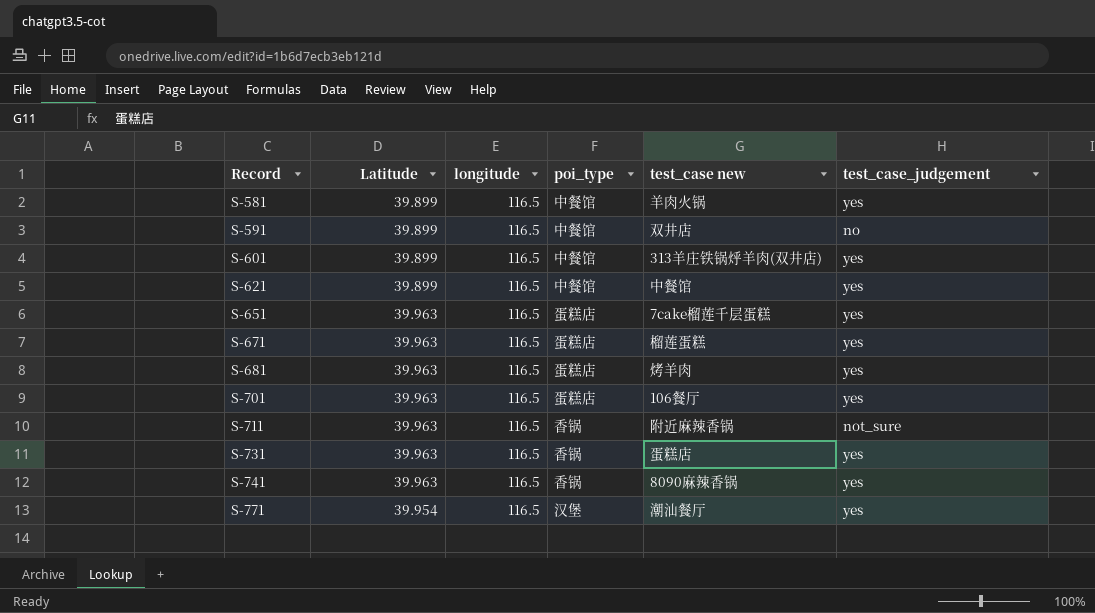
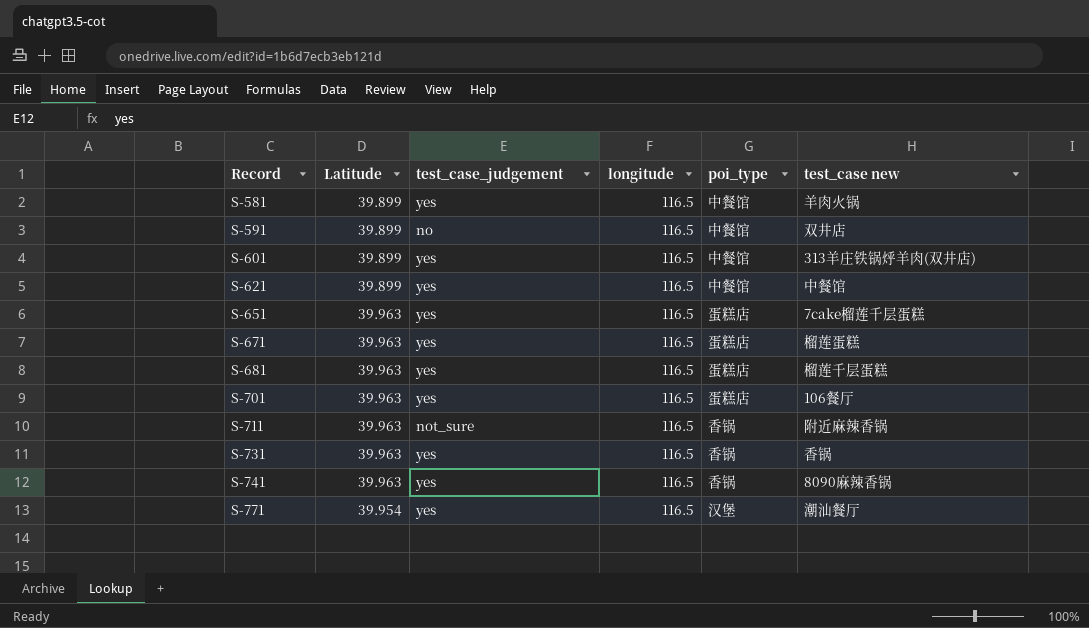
column test_case_judgement | position: 6 -> 3
S-681 | test_case new: 烤羊肉 -> 榴莲千层蛋糕
S-731 | test_case new: 蛋糕店 -> 香锅

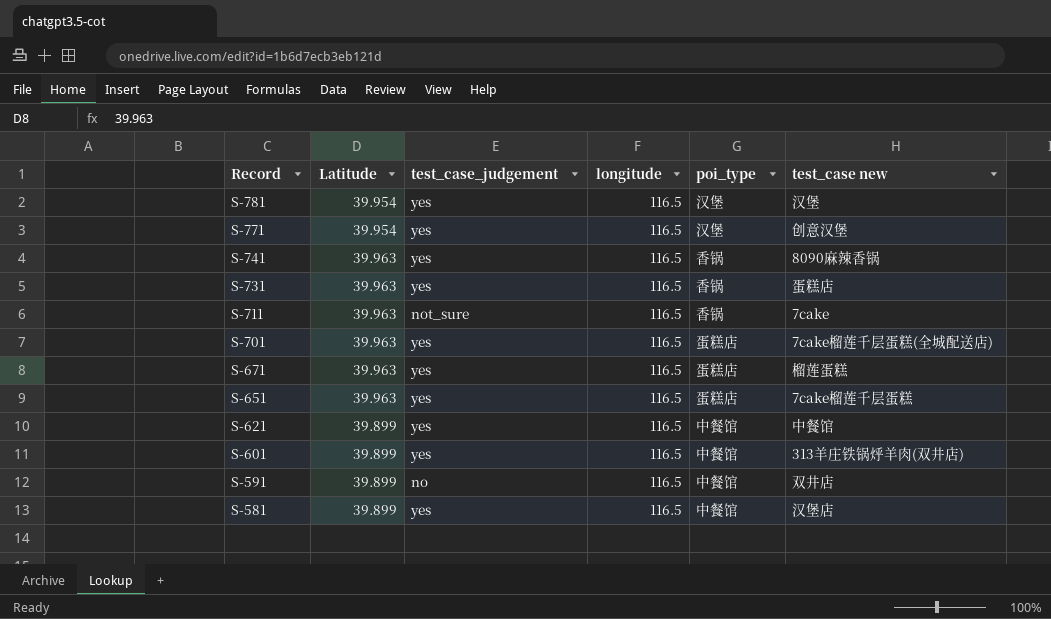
row order: Record ascending -> Record descending
row S-681: 39.963 | yes | 116.5 | 蛋糕店 | 榴莲千层蛋糕 -> none
row S-781: none -> 39.954 | yes | 116.5 | 汉堡 | 汉堡
S-771 | test_case new: 潮汕餐厅 -> 创意汉堡
S-731 | test_case new: 香锅 -> 蛋糕店
S-711 | test_case new: 附近麻辣香锅 -> 7cake
S-701 | test_case new: 106餐厅 -> 7cake榴莲千层蛋糕(全城配送店)
S-581 | test_case new: 羊肉火锅 -> 汉堡店

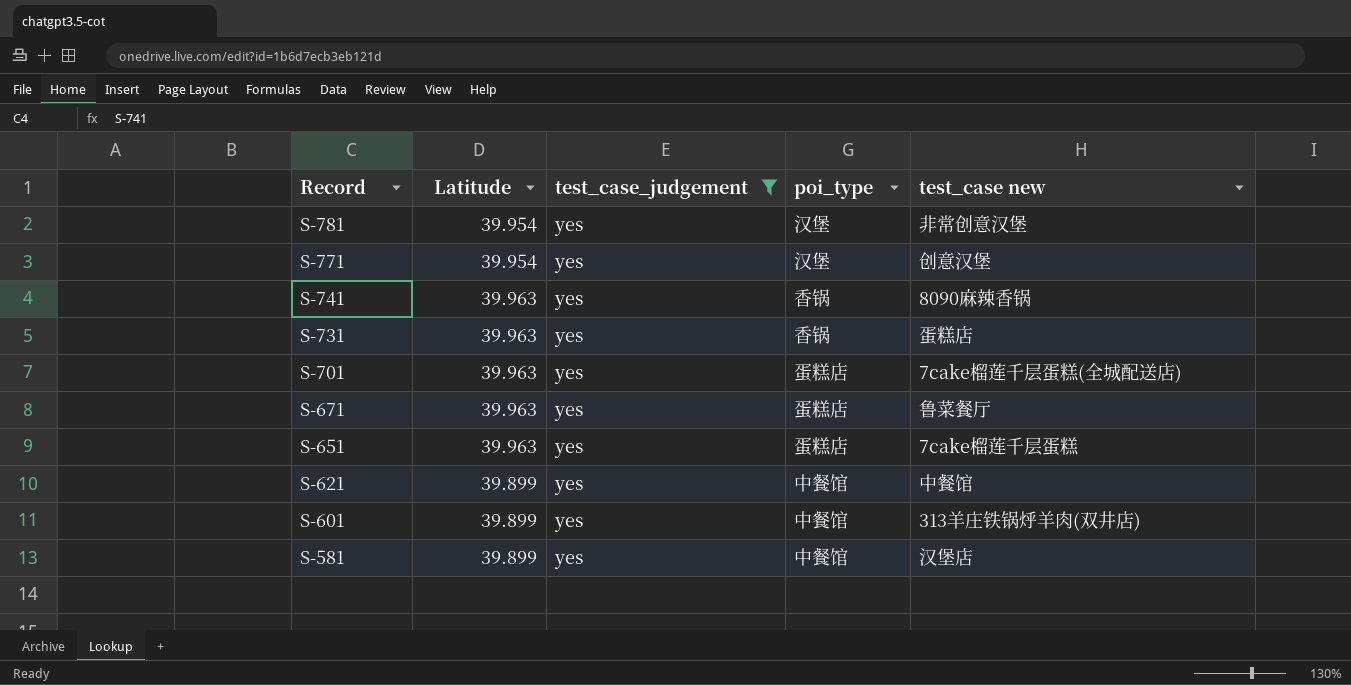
filter: none -> test_case_judgement = yes
column longitude | position: 4 -> none
S-781 | test_case new: 汉堡 -> 非常创意汉堡
S-671 | test_case new: 榴莲蛋糕 -> 鲁菜餐厅

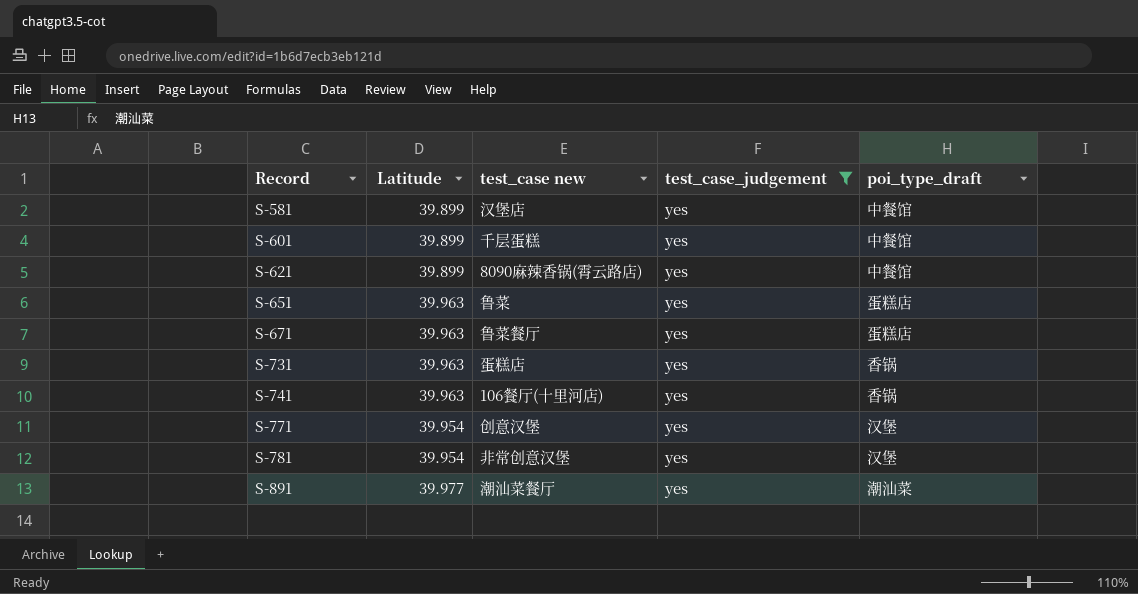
row order: Record descending -> Record ascending
column test_case new | position: 5 -> 3
column name: poi_type -> poi_type_draft
row S-701: 39.963 | yes | 蛋糕店 | 7cake榴莲千层蛋糕(全城配送店) -> none
S-601 | test_case new: 313羊庄铁锅烀羊肉(双井店) -> 千层蛋糕
S-621 | test_case new: 中餐馆 -> 8090麻辣香锅(霄云路店)
S-651 | test_case new: 7cake榴莲千层蛋糕 -> 鲁菜
S-741 | test_case new: 8090麻辣香锅 -> 106餐厅(十里河店)
row S-891: none -> 39.977 | 潮汕菜餐厅 | yes | 潮汕菜

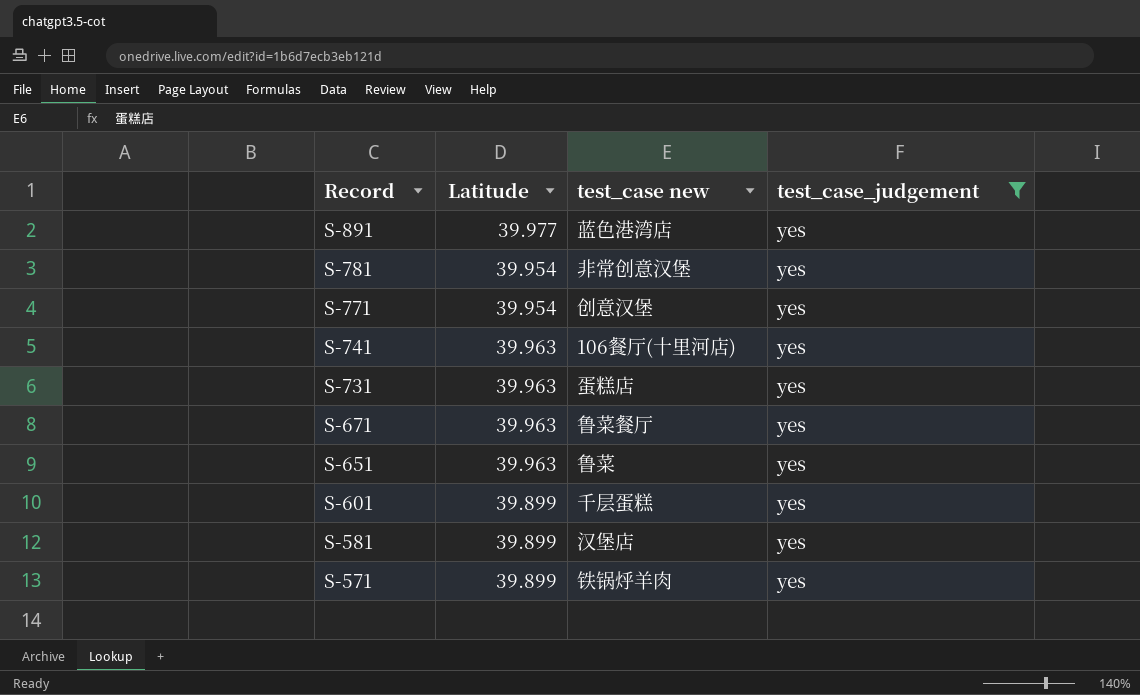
row order: Record ascending -> Record descending
column poi_type_draft | position: 5 -> none
row S-621: 39.899 | 8090麻辣香锅(霄云路店) | yes | 中餐馆 -> none
S-891 | test_case new: 潮汕菜餐厅 -> 蓝色港湾店
row S-571: none -> 39.899 | 铁锅烀羊肉 | yes

